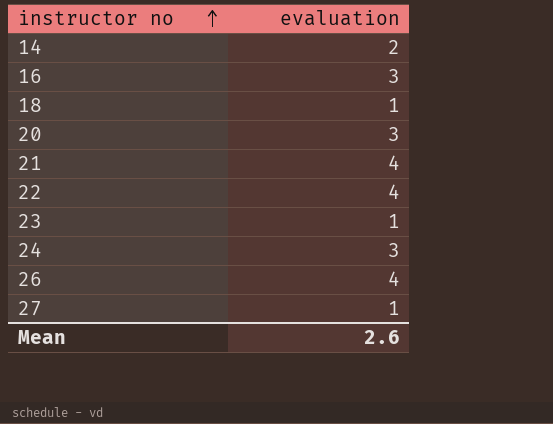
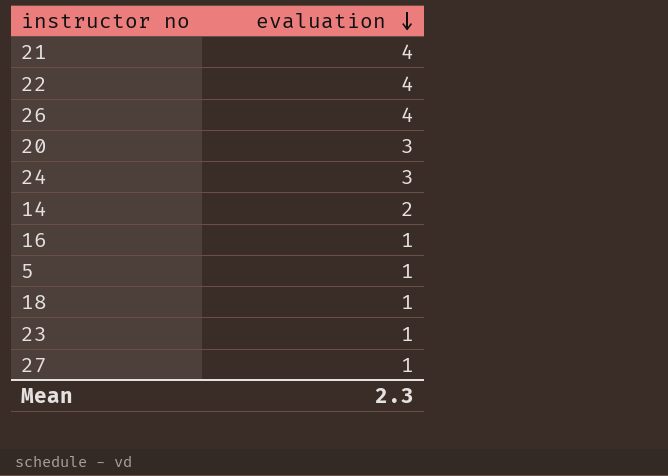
row order: instructor no ascending -> evaluation descending
16 | evaluation: 3 -> 1
row 5: none -> 1
Mean | evaluation: 2.6 -> 2.3

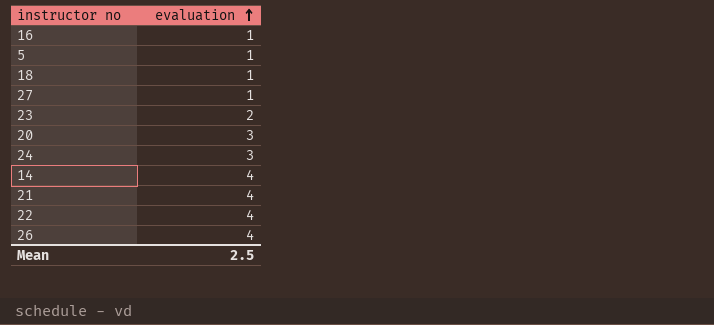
row order: evaluation descending -> evaluation ascending
23 | evaluation: 1 -> 2
14 | evaluation: 2 -> 4
Mean | evaluation: 2.3 -> 2.5

